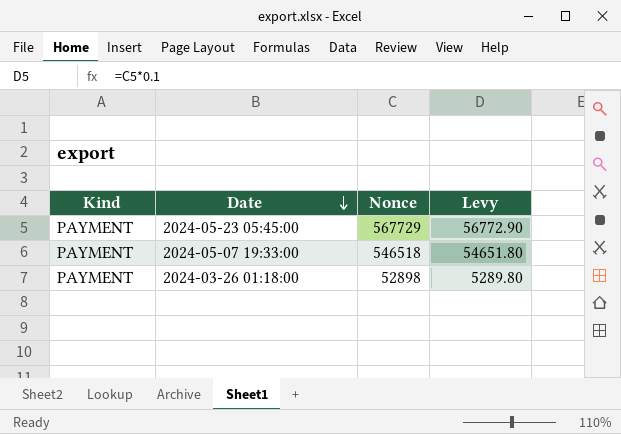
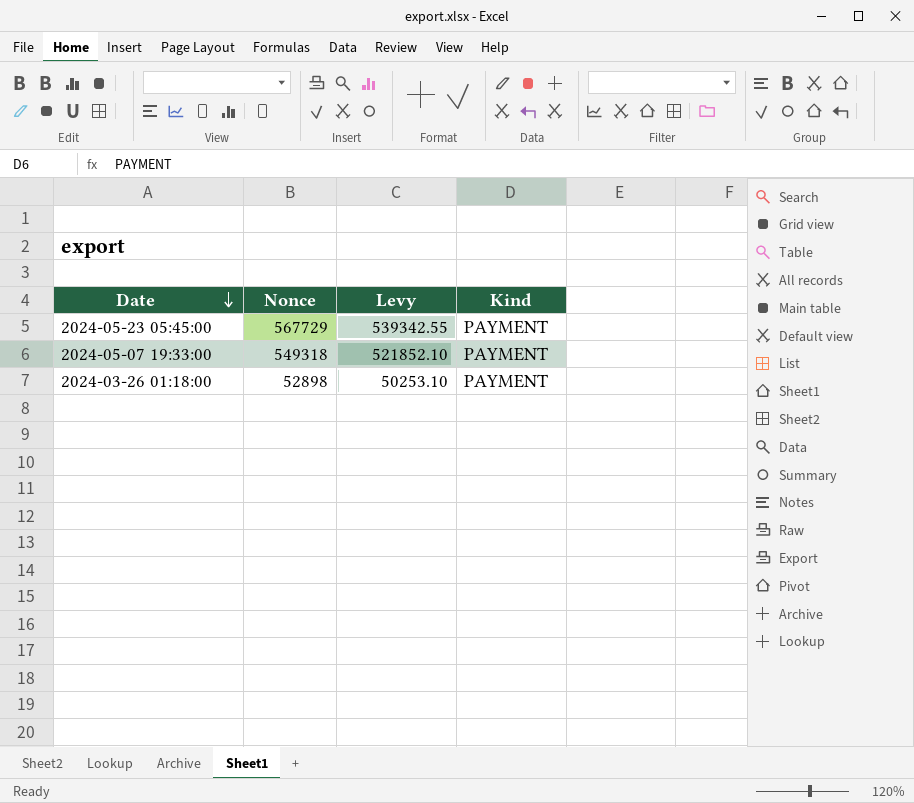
column Levy | formula: [Nonce] * 0.1 -> [Nonce] * 0.95
column Kind | position: 1 -> 4
2024-05-07 19:33:00 | Nonce: 546518 -> 549318

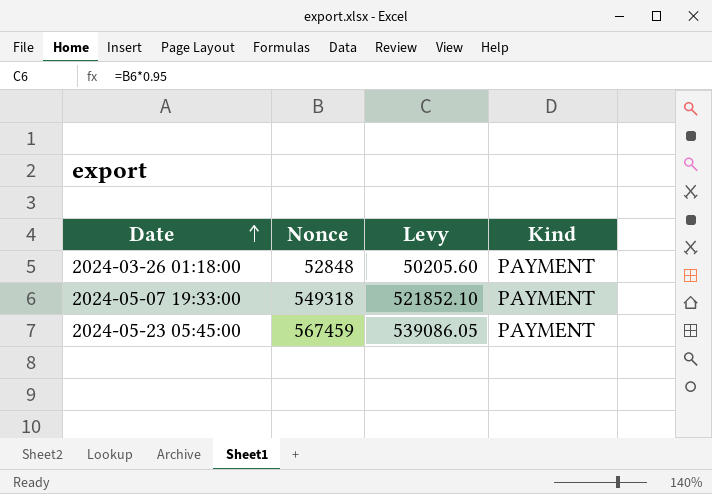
row order: Date descending -> Date ascending
2024-03-26 01:18:00 | Nonce: 52898 -> 52848
2024-03-26 01:18:00 | Levy: 50253.10 -> 50205.60
2024-05-23 05:45:00 | Nonce: 567729 -> 567459
2024-05-23 05:45:00 | Levy: 539342.55 -> 539086.05

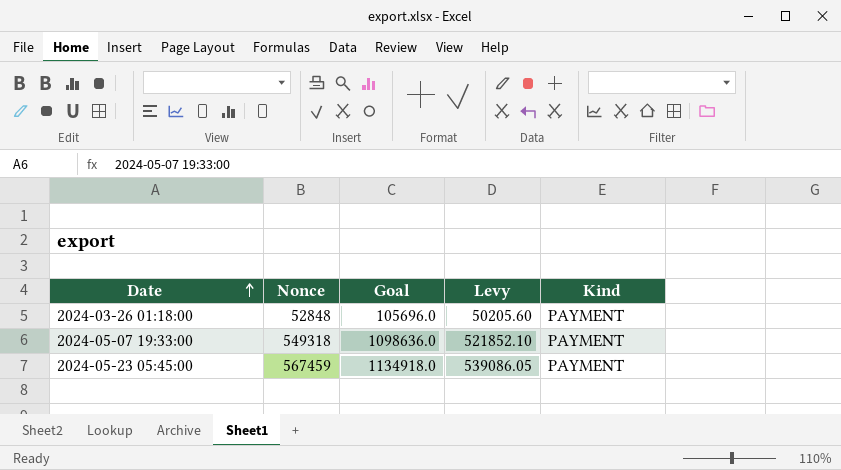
column Goal | formula: none -> [Nonce] * 2

